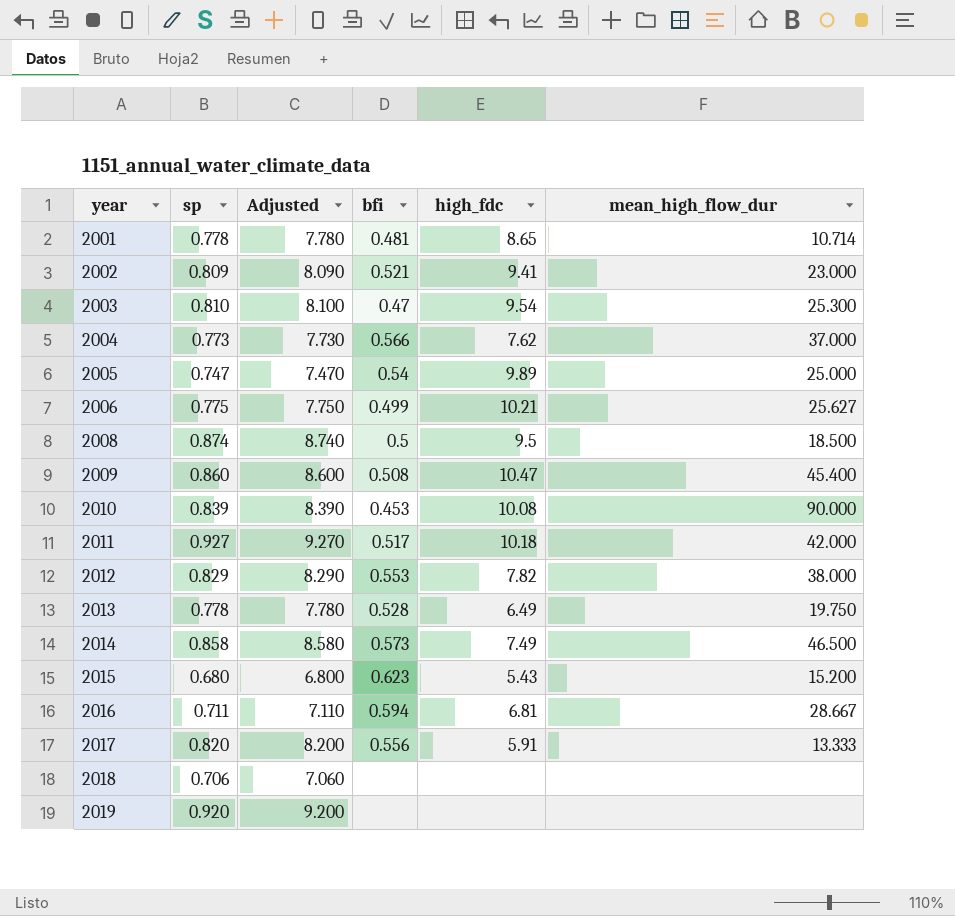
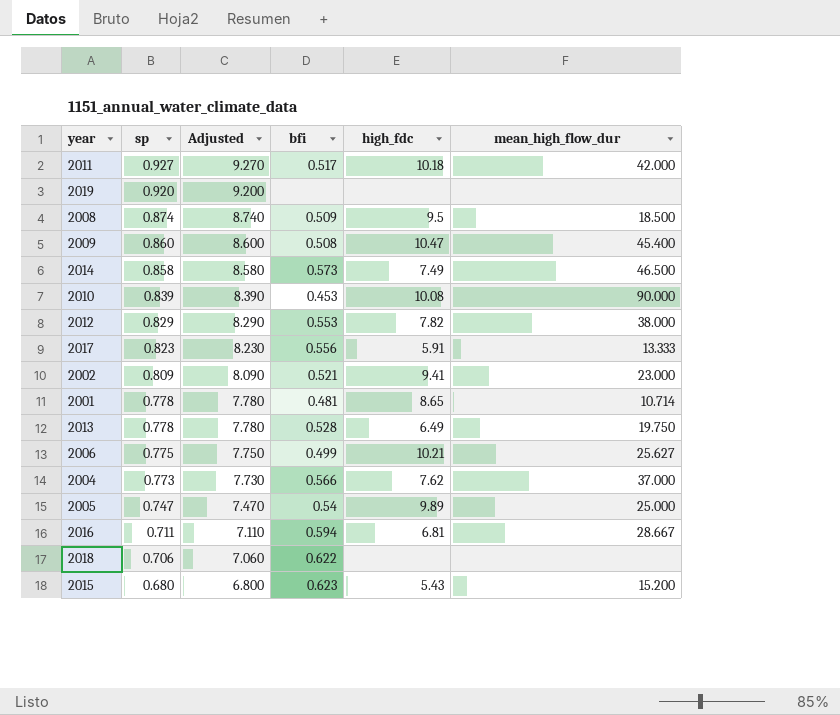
row order: year ascending -> sp descending
row 2003: 0.810 | 8.100 | 0.47 | 9.54 | 25.300 -> none
2008 | bfi: 0.5 -> 0.509
2017 | sp: 0.820 -> 0.823
2017 | Adjusted: 8.200 -> 8.230
2018 | bfi: none -> 0.622

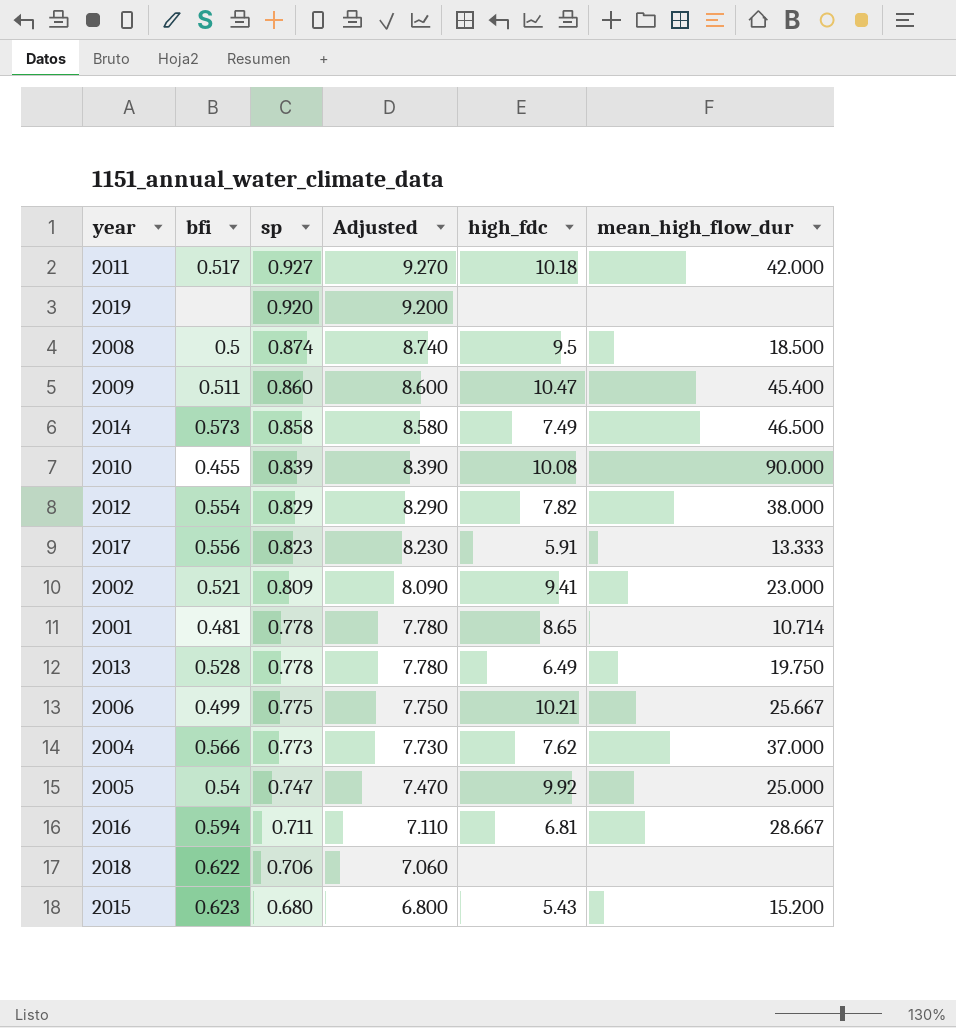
column bfi | position: 4 -> 2
2008 | bfi: 0.509 -> 0.5
2009 | bfi: 0.508 -> 0.511
2010 | bfi: 0.453 -> 0.455
2012 | bfi: 0.553 -> 0.554
2006 | mean_high_flow_dur: 25.627 -> 25.667
2005 | high_fdc: 9.89 -> 9.92

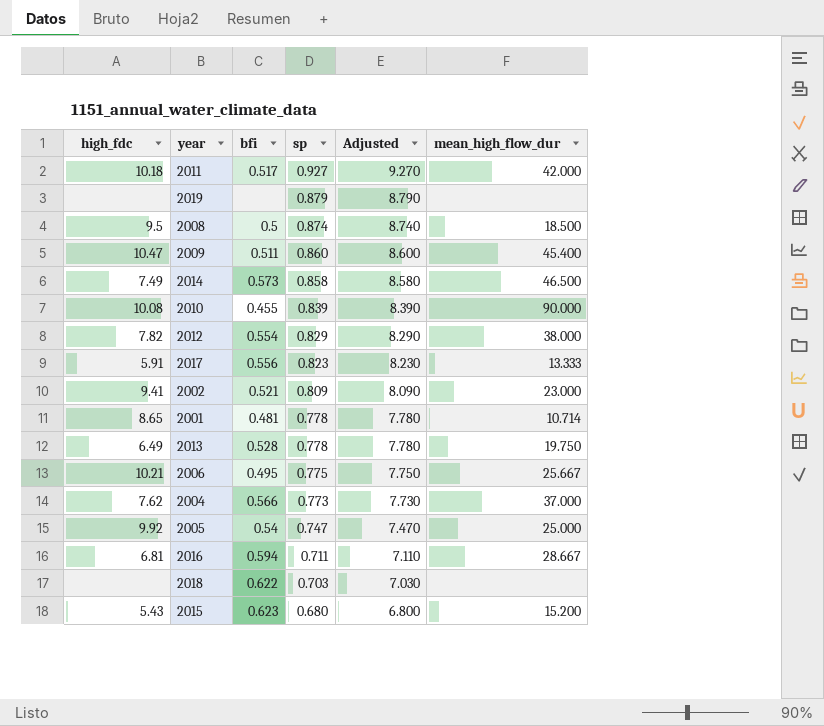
column high_fdc | position: 5 -> 1
2019 | sp: 0.920 -> 0.879
2019 | Adjusted: 9.200 -> 8.790
2006 | bfi: 0.499 -> 0.495
2018 | sp: 0.706 -> 0.703
2018 | Adjusted: 7.060 -> 7.030

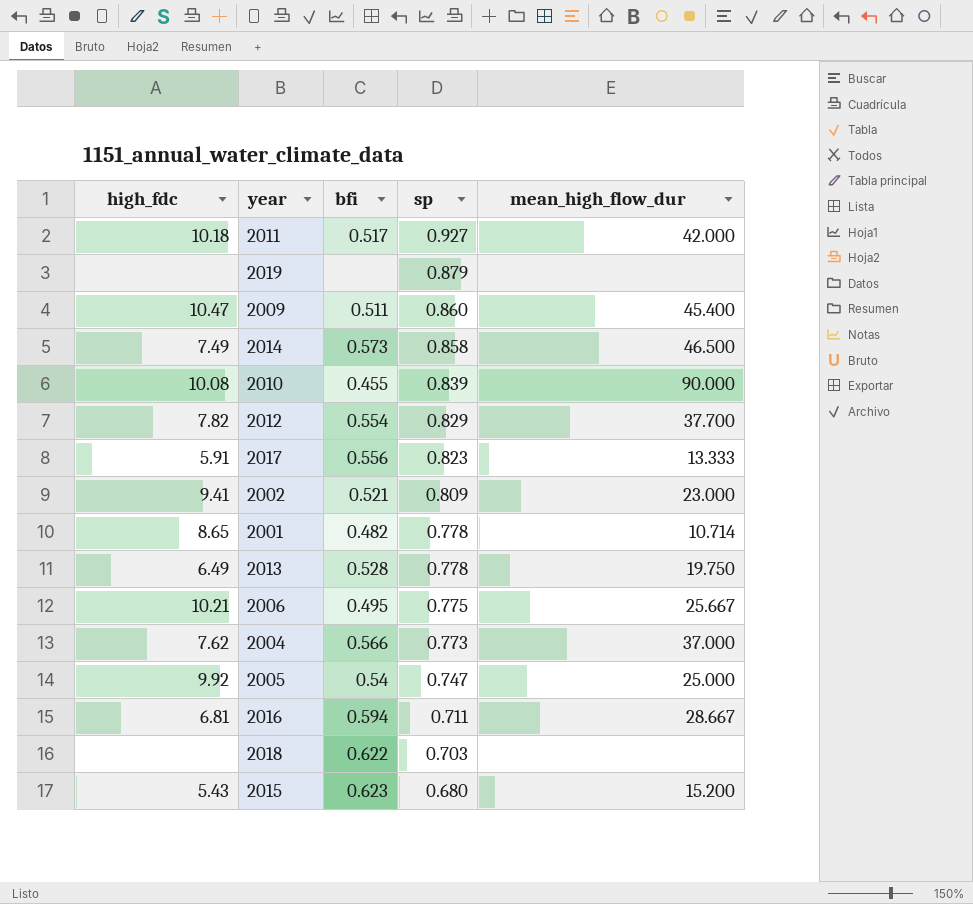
column Adjusted | formula: [sp] * 10 -> none
row 2008: 9.5 | 0.5 | 0.874 | 8.740 | 18.500 -> none
2012 | mean_high_flow_dur: 38.000 -> 37.700
2001 | bfi: 0.481 -> 0.482

